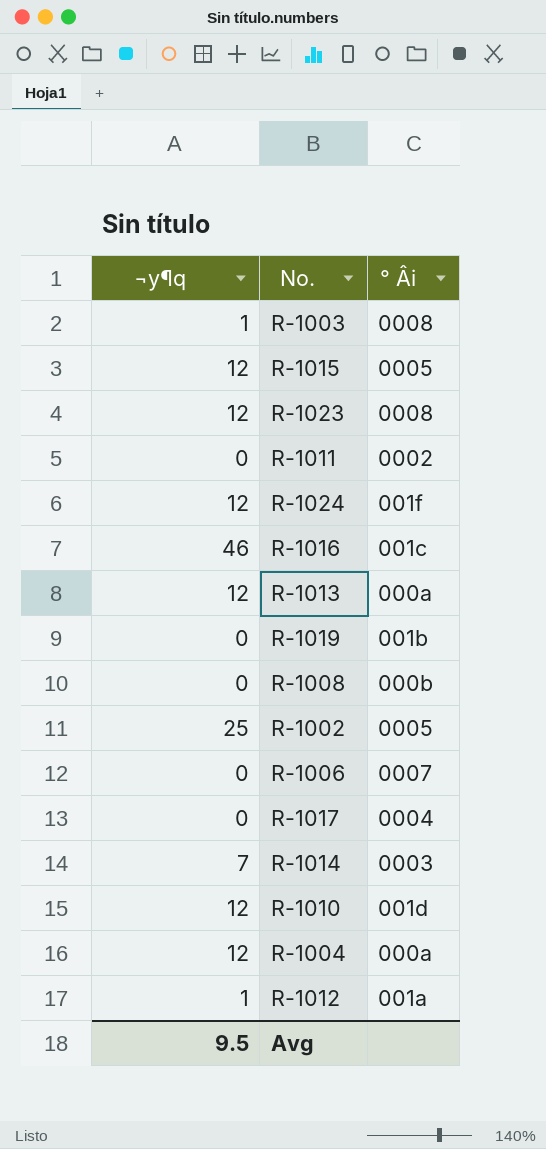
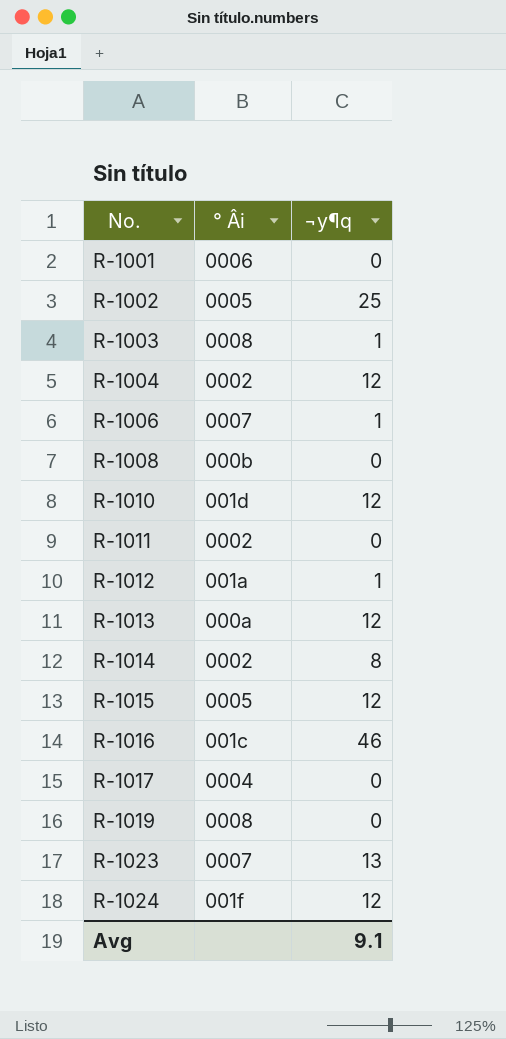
row order: none -> No. ascending
column ¬y¶q | position: 1 -> 3
row R-1001: none -> 0006 | 0
R-1004 | ° Âi: 000a -> 0002
R-1006 | ¬y¶q: 0 -> 1
R-1014 | ° Âi: 0003 -> 0002
R-1014 | ¬y¶q: 7 -> 8
R-1019 | ° Âi: 001b -> 0008
R-1023 | ° Âi: 0008 -> 0007
R-1023 | ¬y¶q: 12 -> 13
Avg | ¬y¶q: 9.5 -> 9.1

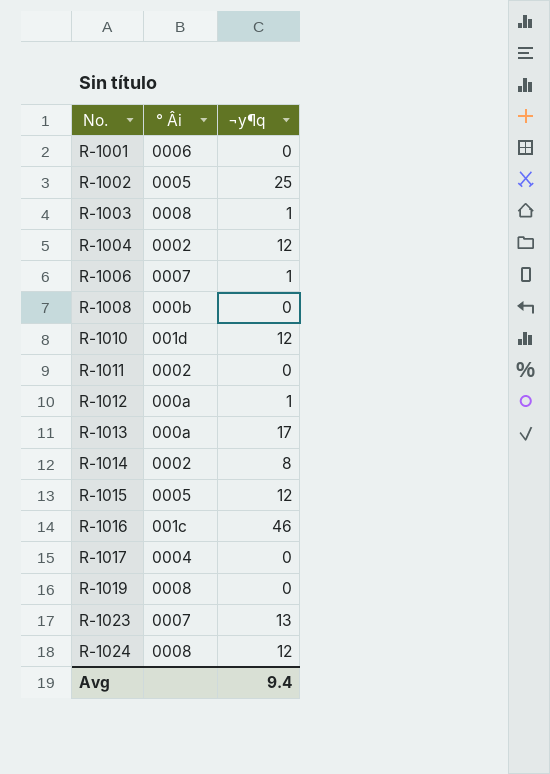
R-1012 | ° Âi: 001a -> 000a
R-1013 | ¬y¶q: 12 -> 17
R-1024 | ° Âi: 001f -> 0008
Avg | ¬y¶q: 9.1 -> 9.4

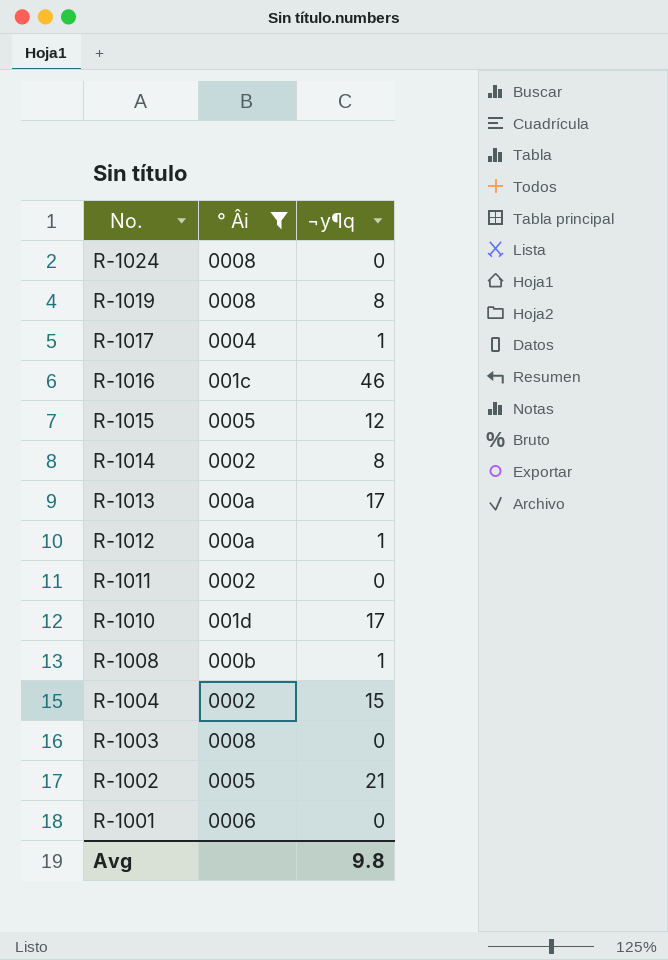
filter: none -> ° Âi != 0007
row order: No. ascending -> No. descending
R-1024 | ¬y¶q: 12 -> 0
R-1019 | ¬y¶q: 0 -> 8
R-1017 | ¬y¶q: 0 -> 1
R-1010 | ¬y¶q: 12 -> 17
R-1008 | ¬y¶q: 0 -> 1
R-1004 | ¬y¶q: 12 -> 15
R-1003 | ¬y¶q: 1 -> 0
R-1002 | ¬y¶q: 25 -> 21
Avg | ¬y¶q: 9.4 -> 9.8

